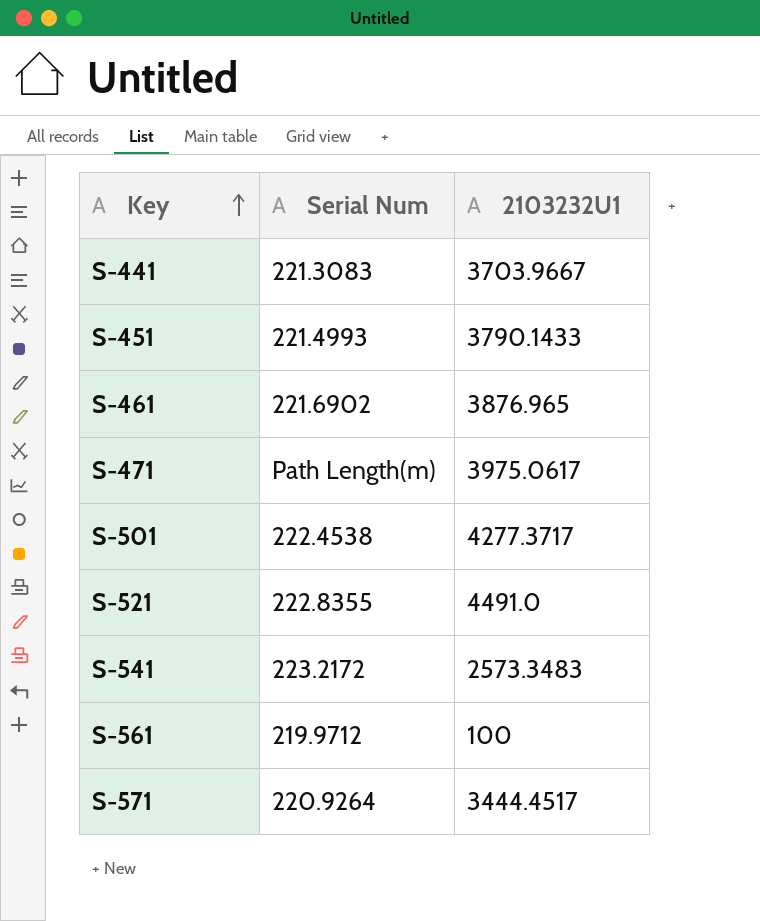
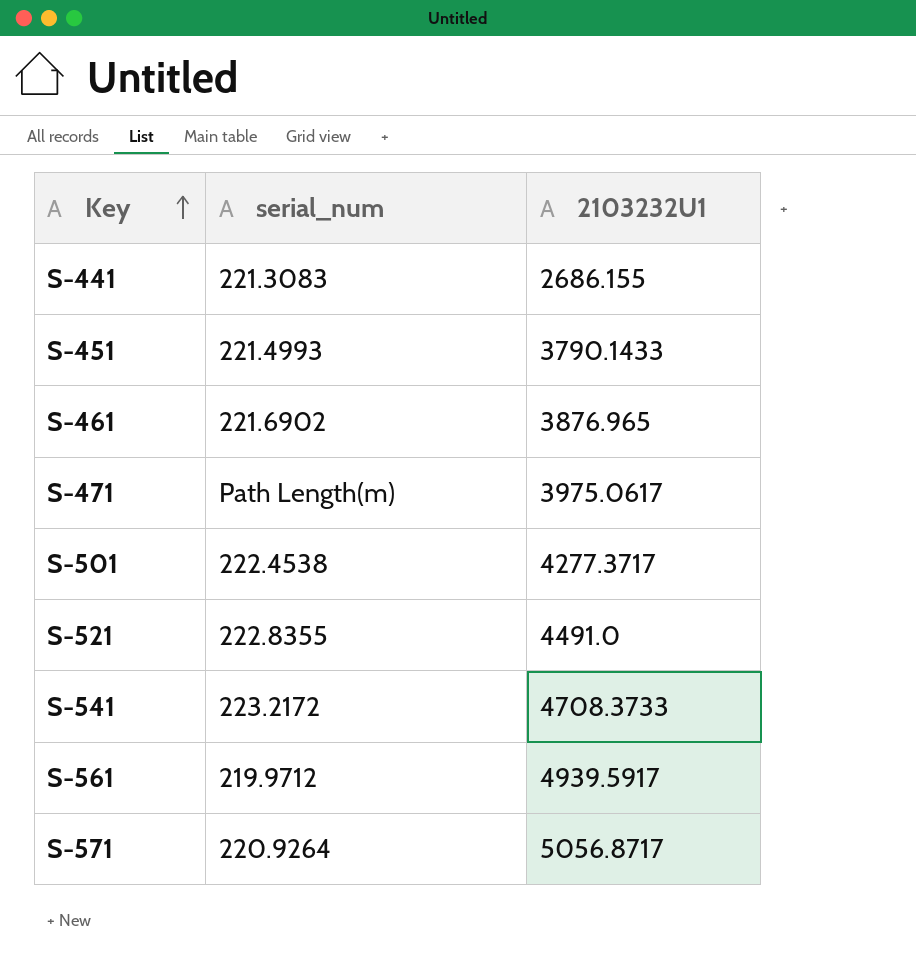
column name: Serial Num -> serial_num
S-441 | 2103232U1: 3703.9667 -> 2686.155
S-541 | 2103232U1: 2573.3483 -> 4708.3733
S-561 | 2103232U1: 100 -> 4939.5917
S-571 | 2103232U1: 3444.4517 -> 5056.8717

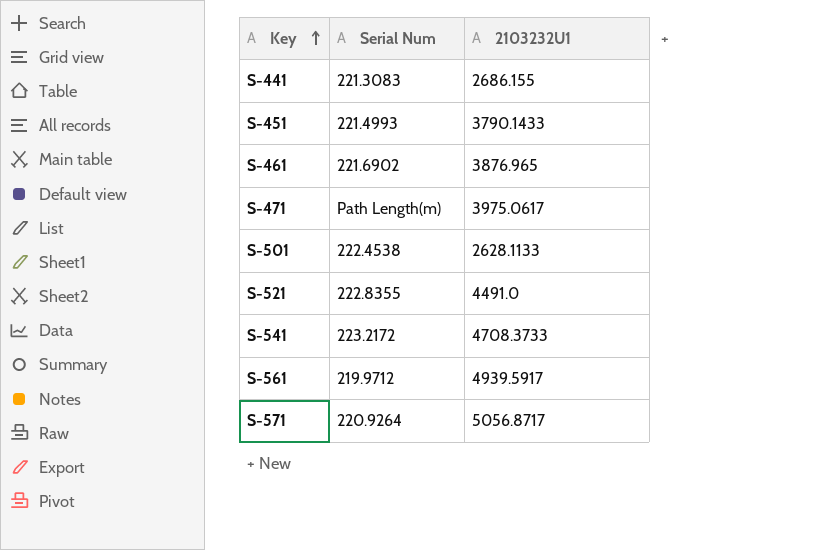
column name: serial_num -> Serial Num
S-501 | 2103232U1: 4277.3717 -> 2628.1133

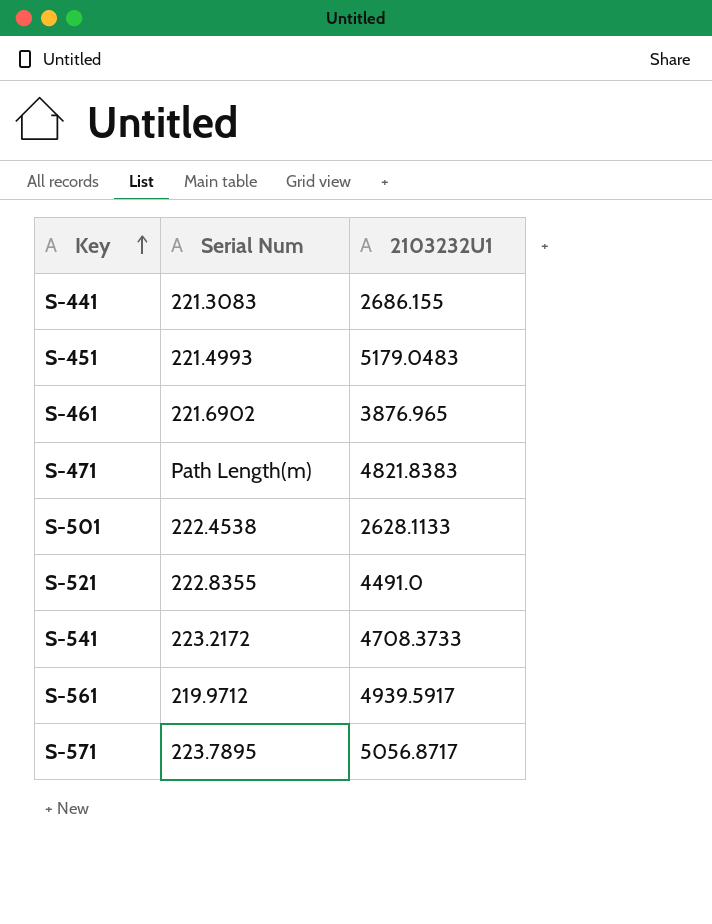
S-451 | 2103232U1: 3790.1433 -> 5179.0483
S-471 | 2103232U1: 3975.0617 -> 4821.8383
S-571 | Serial Num: 220.9264 -> 223.7895

